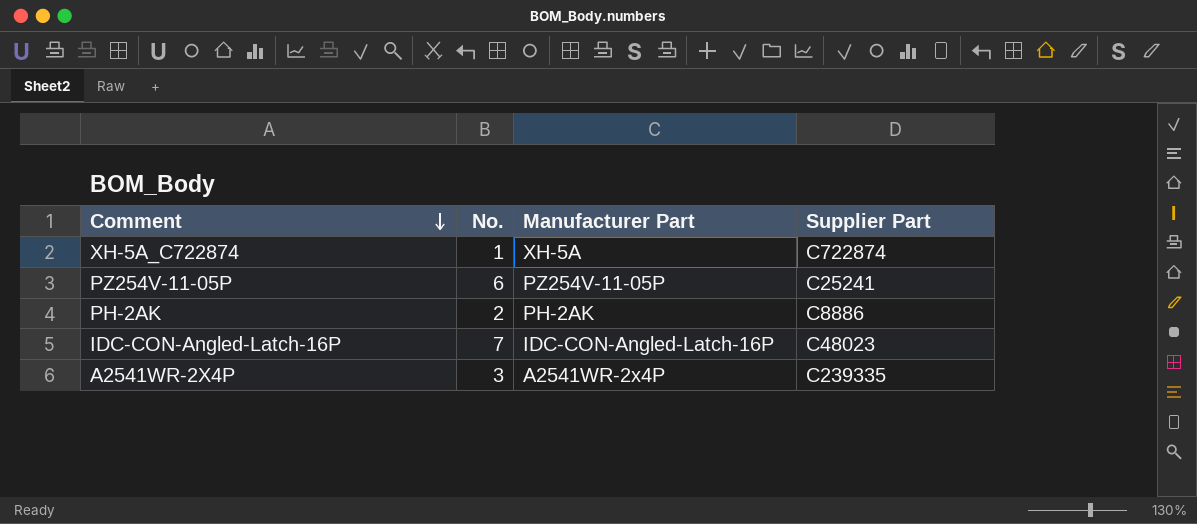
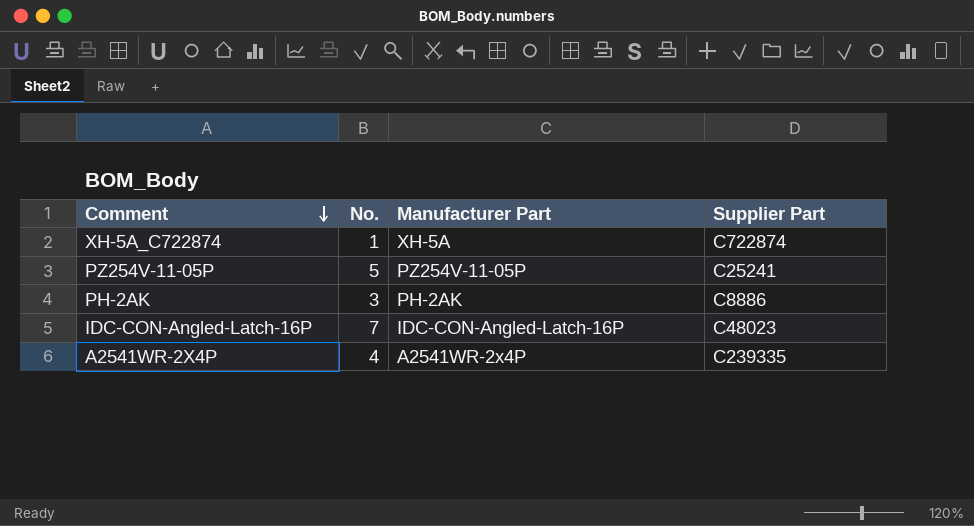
PZ254V-11-05P | No.: 6 -> 5
PH-2AK | No.: 2 -> 3
A2541WR-2X4P | No.: 3 -> 4

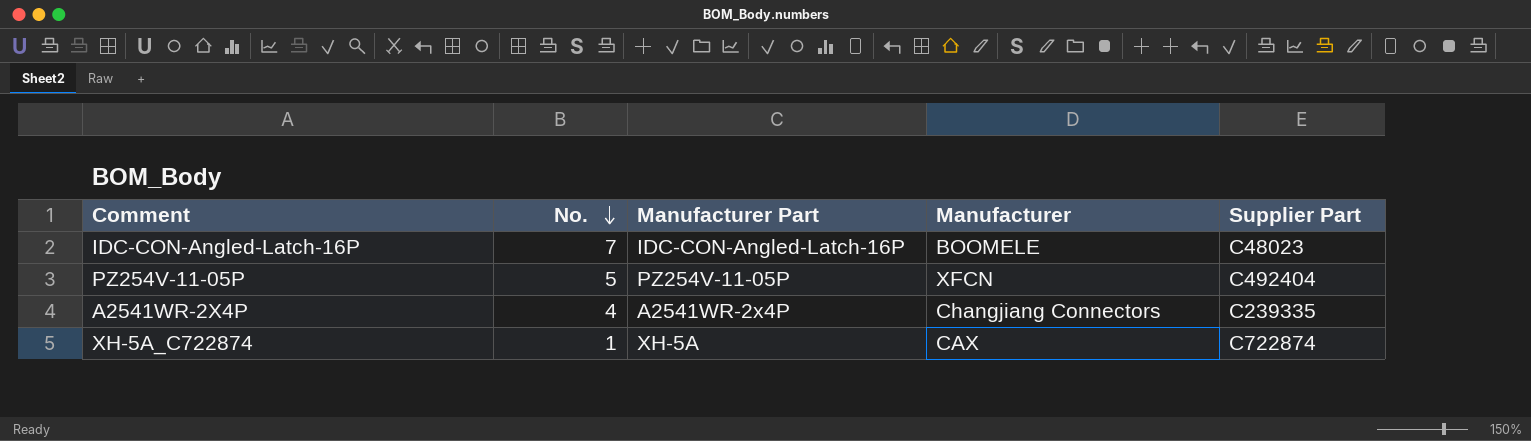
row order: Comment descending -> No. descending
column Manufacturer | position: none -> 4
row PH-2AK: 3 | PH-2AK | C8886 -> none
PZ254V-11-05P | Supplier Part: C25241 -> C492404

